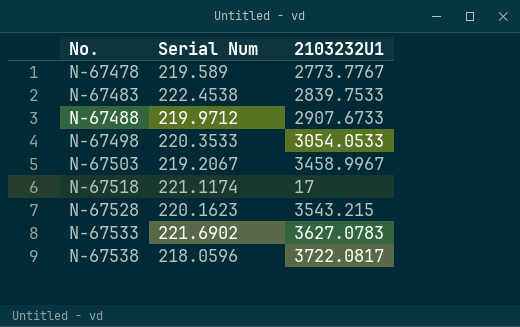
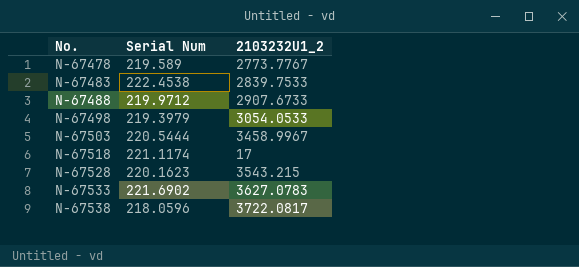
column name: 2103232U1 -> 2103232U1_2
N-67498 | Serial Num: 220.3533 -> 219.3979
N-67503 | Serial Num: 219.2067 -> 220.5444

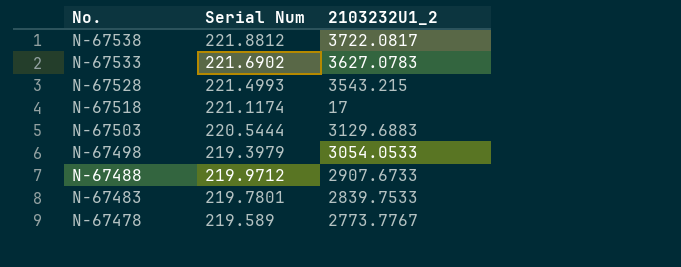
row order: No. ascending -> No. descending
N-67538 | Serial Num: 218.0596 -> 221.8812
N-67528 | Serial Num: 220.1623 -> 221.4993
N-67503 | 2103232U1_2: 3458.9967 -> 3129.6883
N-67483 | Serial Num: 222.4538 -> 219.7801

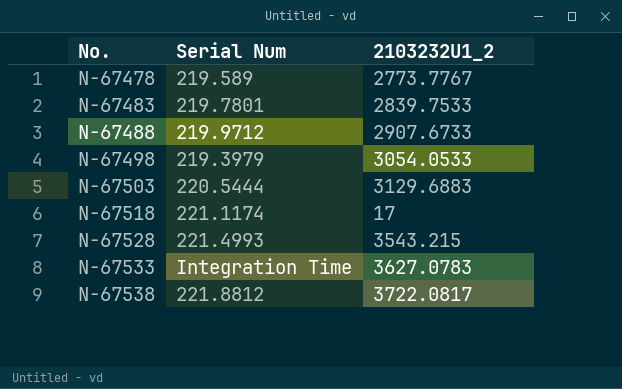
row order: No. descending -> No. ascending
N-67533 | Serial Num: 221.6902 -> Integration Time

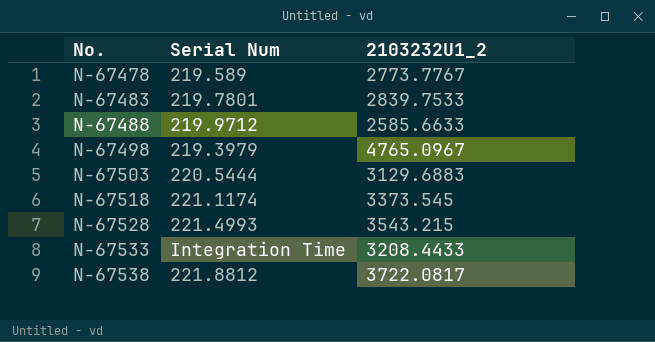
N-67488 | 2103232U1_2: 2907.6733 -> 2585.6633
N-67498 | 2103232U1_2: 3054.0533 -> 4765.0967
N-67518 | 2103232U1_2: 17 -> 3373.545
N-67533 | 2103232U1_2: 3627.0783 -> 3208.4433

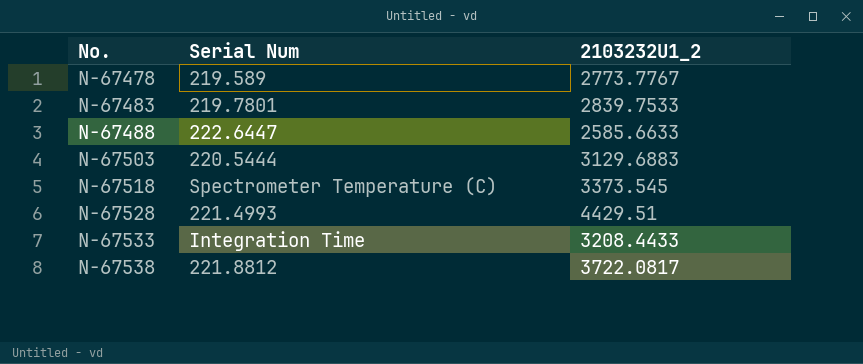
row N-67498: 219.3979 | 4765.0967 -> none
N-67488 | Serial Num: 219.9712 -> 222.6447
N-67518 | Serial Num: 221.1174 -> Spectrometer Temperature (C)
N-67528 | 2103232U1_2: 3543.215 -> 4429.51

